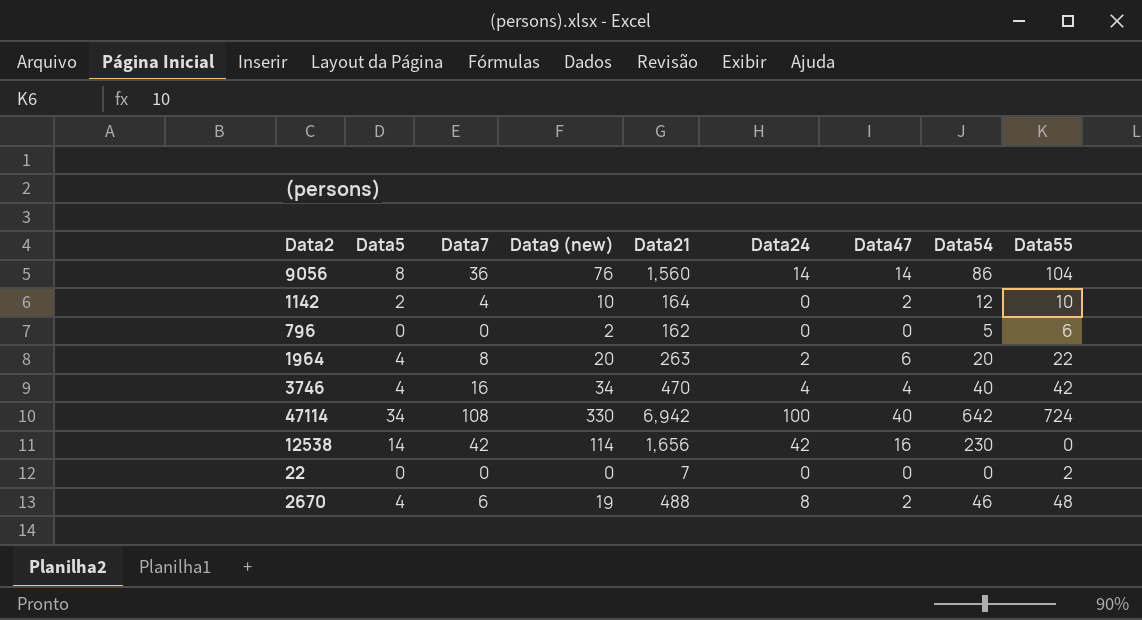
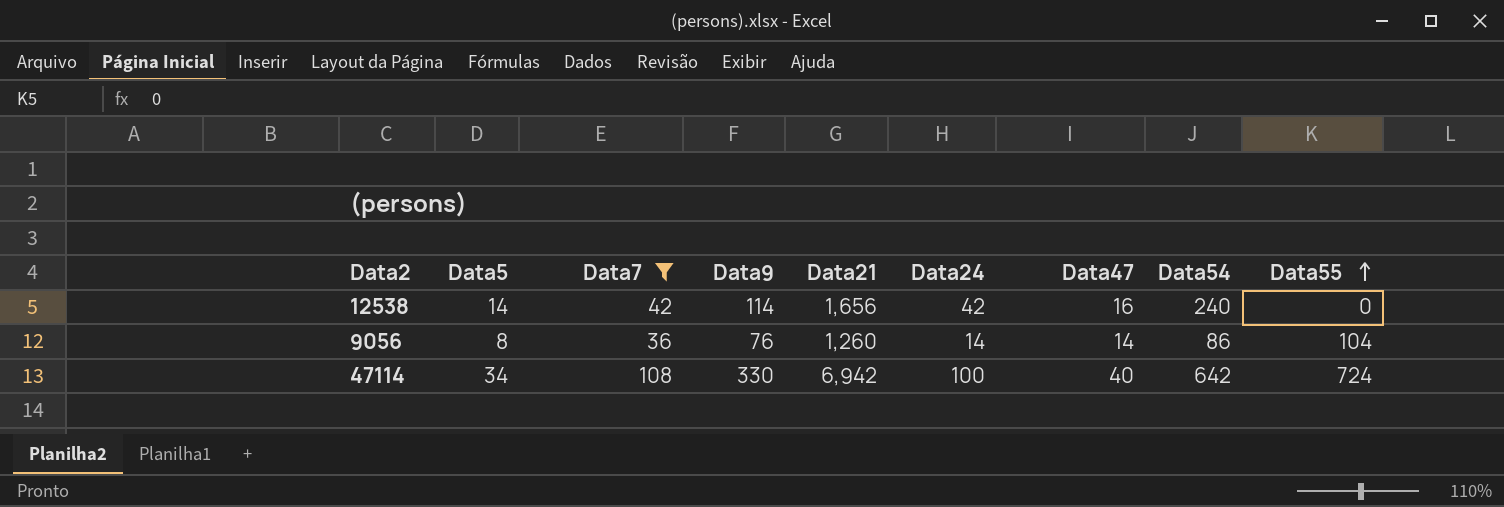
filter: none -> Data7 >= 36
row order: none -> Data55 ascending
column name: Data9 (new) -> Data9
12538 | Data54: 230 -> 240
9056 | Data21: 1,560 -> 1,260

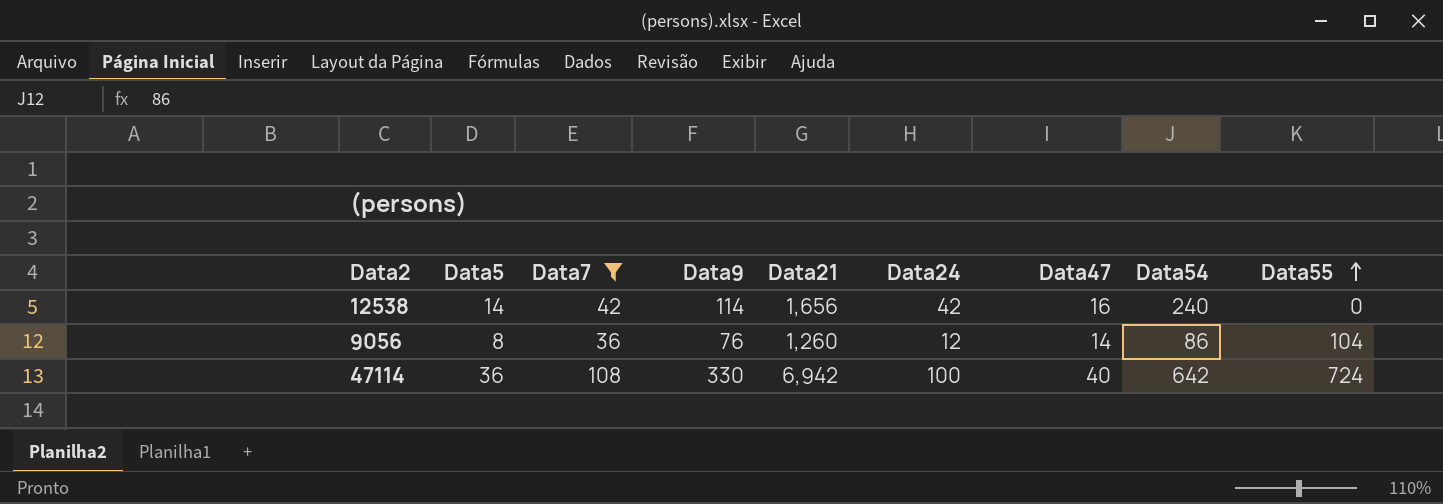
9056 | Data24: 14 -> 12
47114 | Data5: 34 -> 36

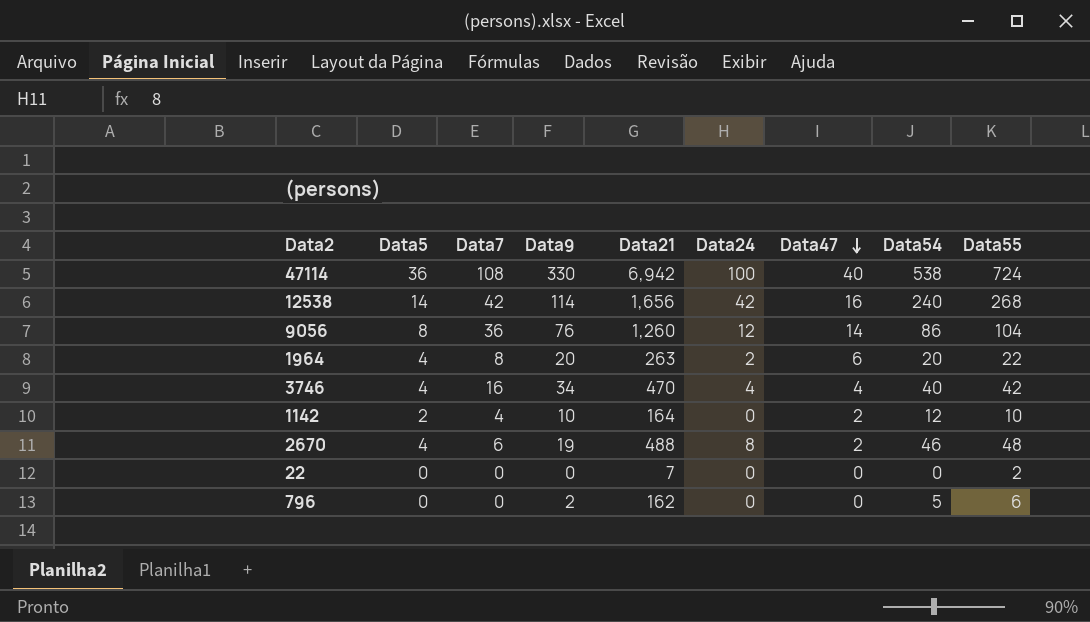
filter: Data7 >= 36 -> none
row order: Data55 ascending -> Data47 descending
47114 | Data54: 642 -> 538
12538 | Data55: 0 -> 268

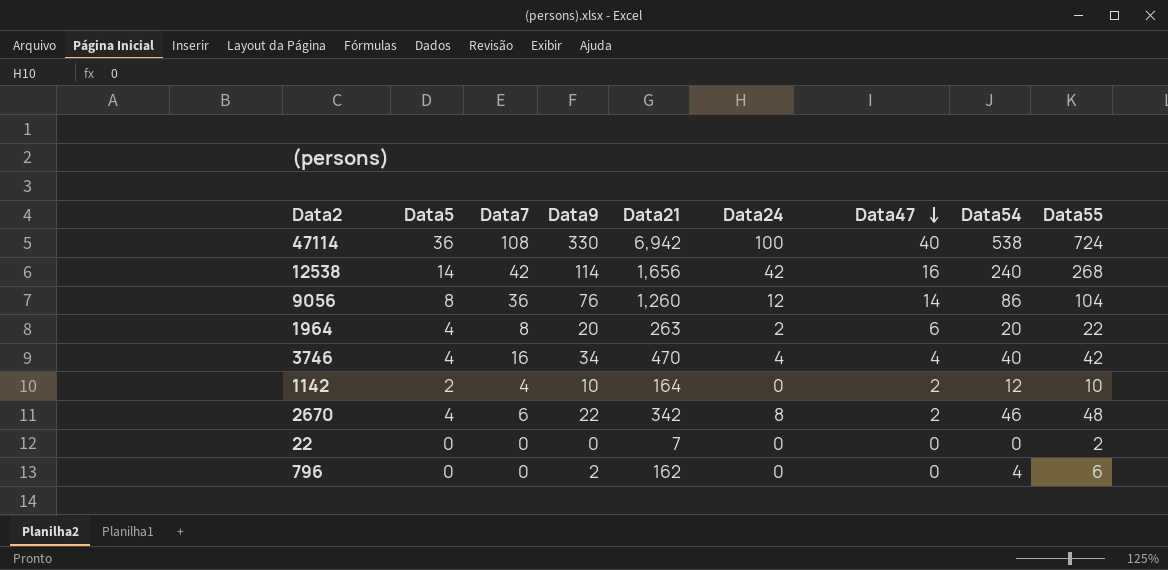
2670 | Data9: 19 -> 22
2670 | Data21: 488 -> 342
796 | Data54: 5 -> 4

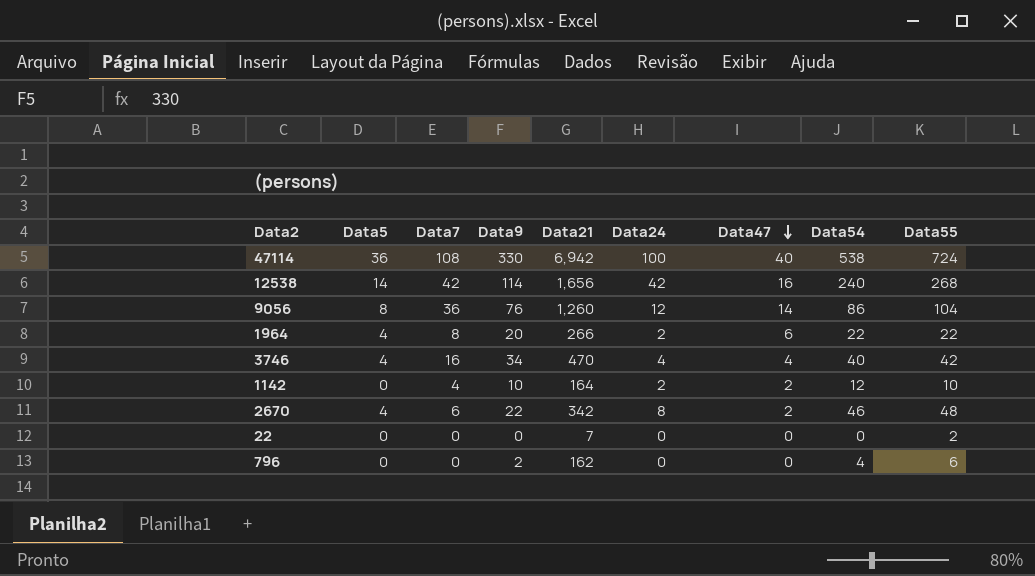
1964 | Data21: 263 -> 266
1964 | Data54: 20 -> 22
1142 | Data5: 2 -> 0
1142 | Data24: 0 -> 2

